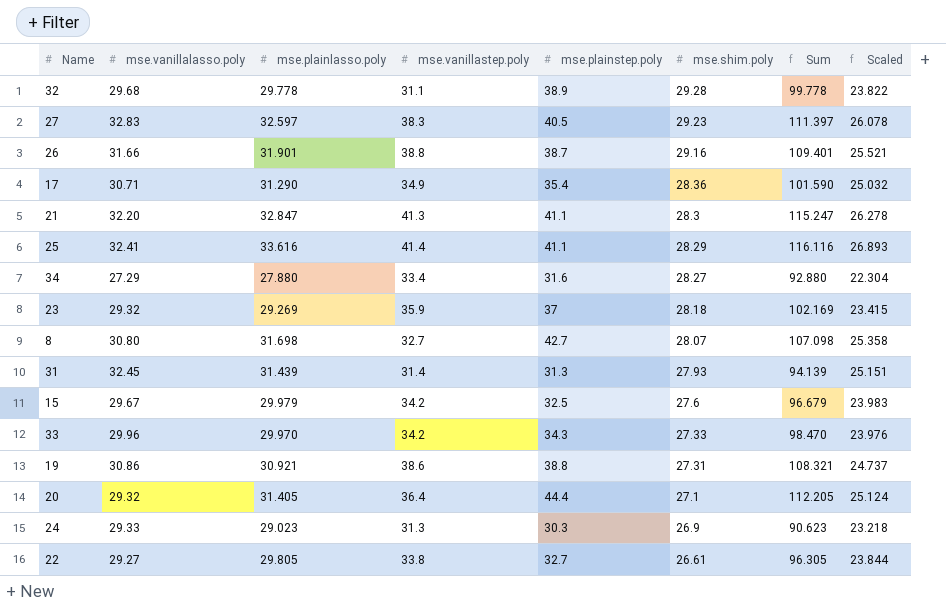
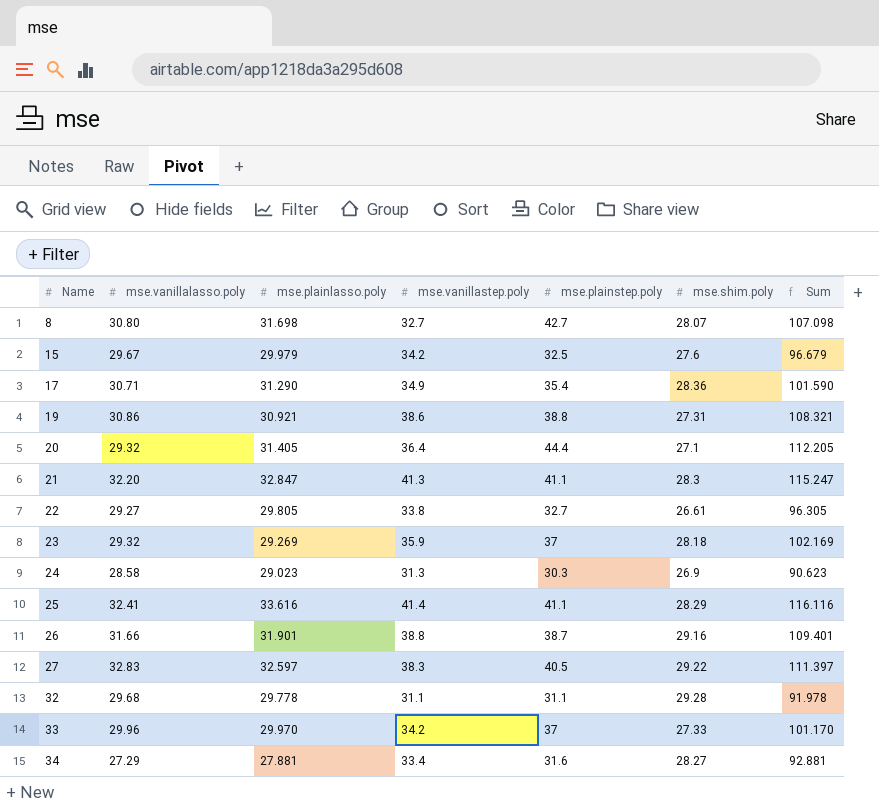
row order: mse.shim.poly descending -> Name ascending
column Scaled | formula: [mse.plainlasso.poly] * 0.8 -> none
row 31: 32.45 | 31.439 | 31.4 | 31.3 | 27.93 | 94.139 | 25.151 -> none
24 | mse.vanillalasso.poly: 29.33 -> 28.58
27 | mse.shim.poly: 29.23 -> 29.22
32 | mse.plainstep.poly: 38.9 -> 31.1
32 | Sum: 99.778 -> 91.978
33 | mse.plainstep.poly: 34.3 -> 37
33 | Sum: 98.470 -> 101.170
34 | mse.plainlasso.poly: 27.880 -> 27.881
34 | Sum: 92.880 -> 92.881

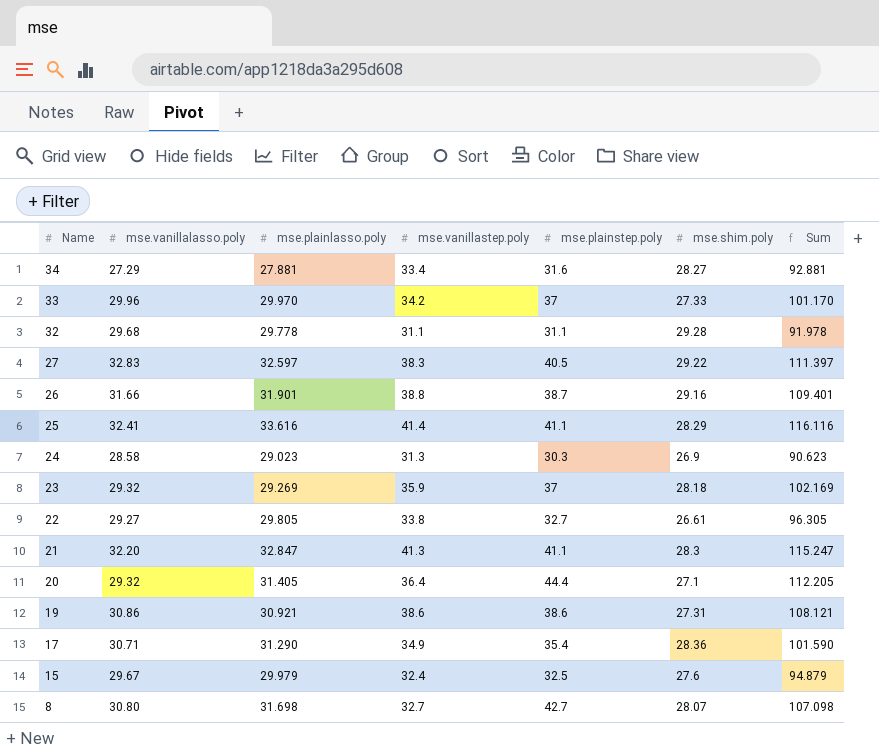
row order: Name ascending -> Name descending
19 | mse.plainstep.poly: 38.8 -> 38.6
19 | Sum: 108.321 -> 108.121
15 | mse.vanillastep.poly: 34.2 -> 32.4
15 | Sum: 96.679 -> 94.879

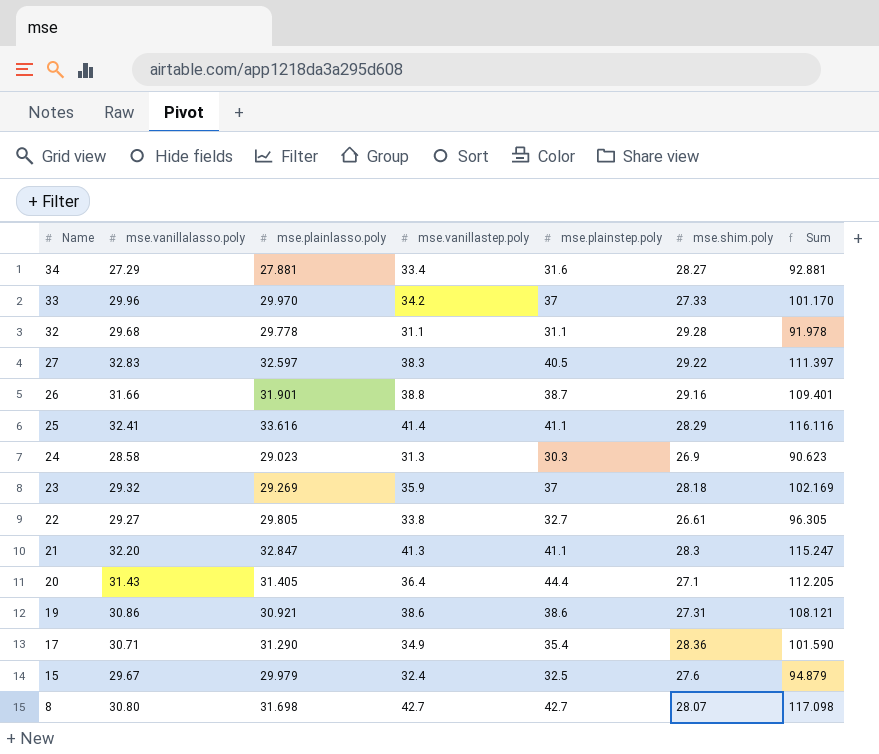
20 | mse.vanillalasso.poly: 29.32 -> 31.43
8 | mse.vanillastep.poly: 32.7 -> 42.7
8 | Sum: 107.098 -> 117.098

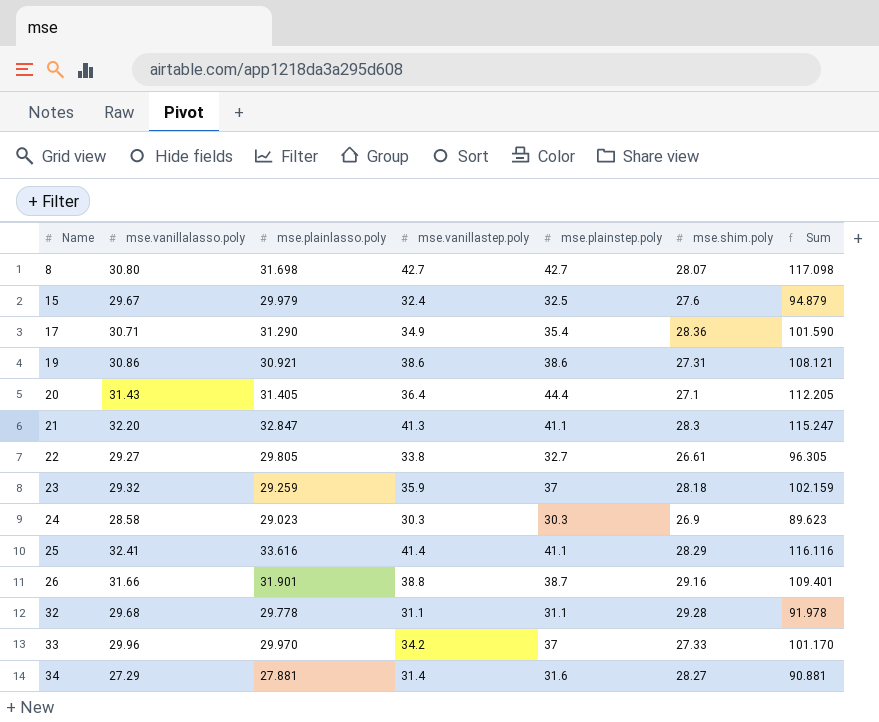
row order: Name descending -> Name ascending
row 27: 32.83 | 32.597 | 38.3 | 40.5 | 29.22 | 111.397 -> none
23 | mse.plainlasso.poly: 29.269 -> 29.259
23 | Sum: 102.169 -> 102.159
24 | mse.vanillastep.poly: 31.3 -> 30.3
24 | Sum: 90.623 -> 89.623
34 | mse.vanillastep.poly: 33.4 -> 31.4
34 | Sum: 92.881 -> 90.881

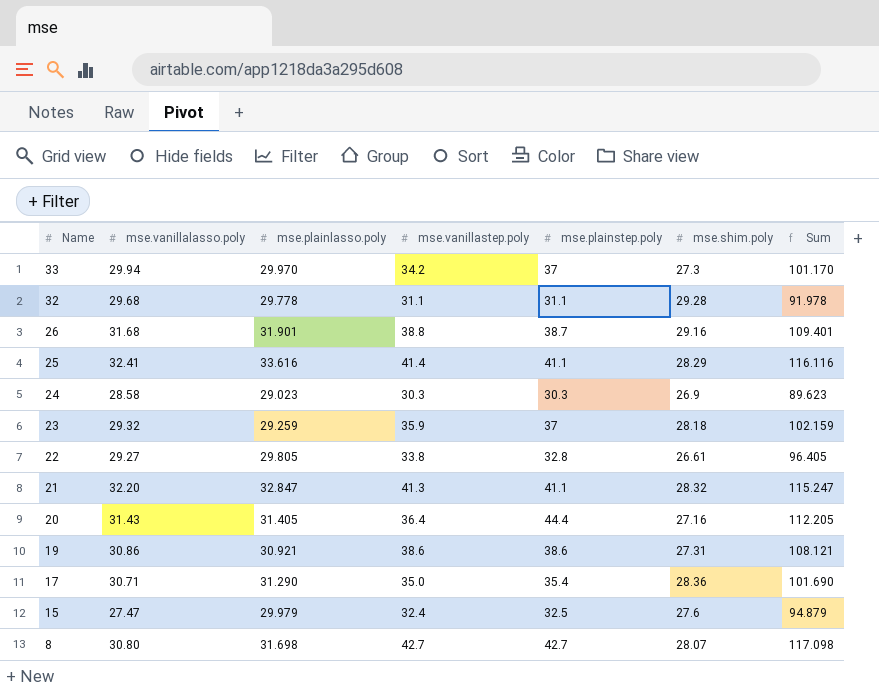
row order: Name ascending -> Name descending
row 34: 27.29 | 27.881 | 31.4 | 31.6 | 28.27 | 90.881 -> none
33 | mse.vanillalasso.poly: 29.96 -> 29.94
33 | mse.shim.poly: 27.33 -> 27.3
26 | mse.vanillalasso.poly: 31.66 -> 31.68
22 | mse.plainstep.poly: 32.7 -> 32.8
22 | Sum: 96.305 -> 96.405
21 | mse.shim.poly: 28.3 -> 28.32
20 | mse.shim.poly: 27.1 -> 27.16
17 | mse.vanillastep.poly: 34.9 -> 35.0
17 | Sum: 101.590 -> 101.690
15 | mse.vanillalasso.poly: 29.67 -> 27.47

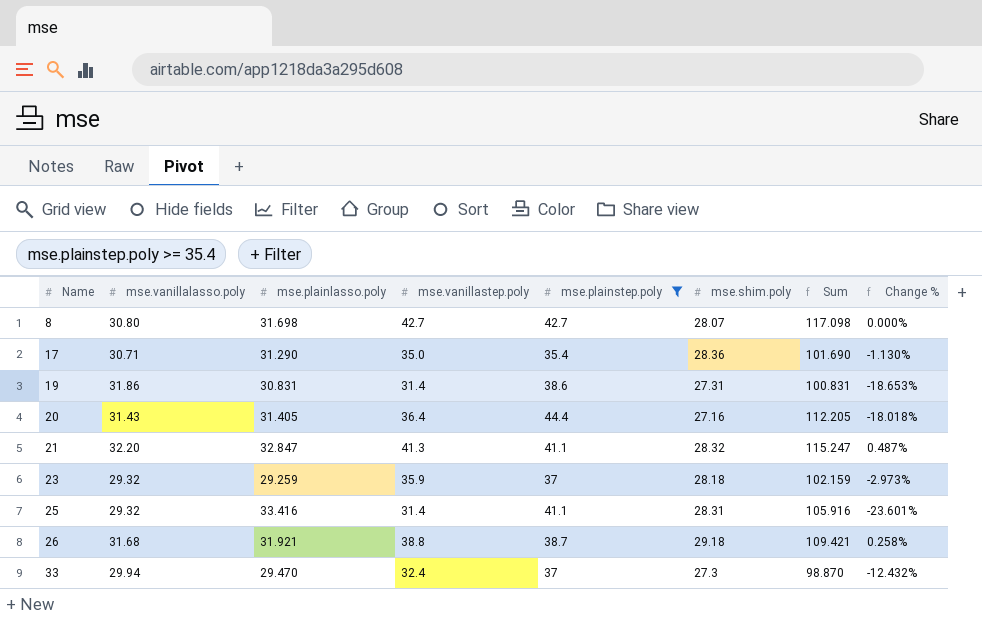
filter: none -> mse.plainstep.poly >= 35.4
row order: Name descending -> Name ascending
column Change % | formula: none -> ([mse.vanillastep.poly] - [mse.plainstep.poly]) / [mse.plainstep.poly]
19 | mse.vanillalasso.poly: 30.86 -> 31.86
19 | mse.plainlasso.poly: 30.921 -> 30.831
19 | mse.vanillastep.poly: 38.6 -> 31.4
19 | Sum: 108.121 -> 100.831
25 | mse.vanillalasso.poly: 32.41 -> 29.32
25 | mse.plainlasso.poly: 33.616 -> 33.416
25 | mse.vanillastep.poly: 41.4 -> 31.4
25 | mse.shim.poly: 28.29 -> 28.31
25 | Sum: 116.116 -> 105.916
26 | mse.plainlasso.poly: 31.901 -> 31.921
26 | mse.shim.poly: 29.16 -> 29.18
26 | Sum: 109.401 -> 109.421
33 | mse.plainlasso.poly: 29.970 -> 29.470
33 | mse.vanillastep.poly: 34.2 -> 32.4
33 | Sum: 101.170 -> 98.870

